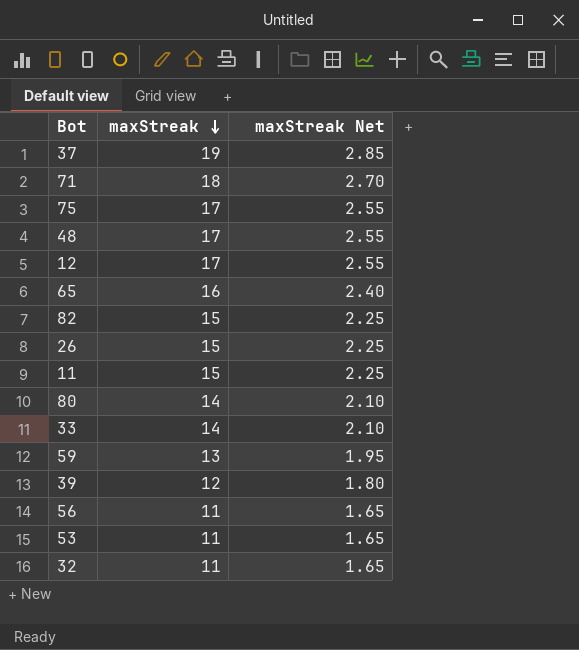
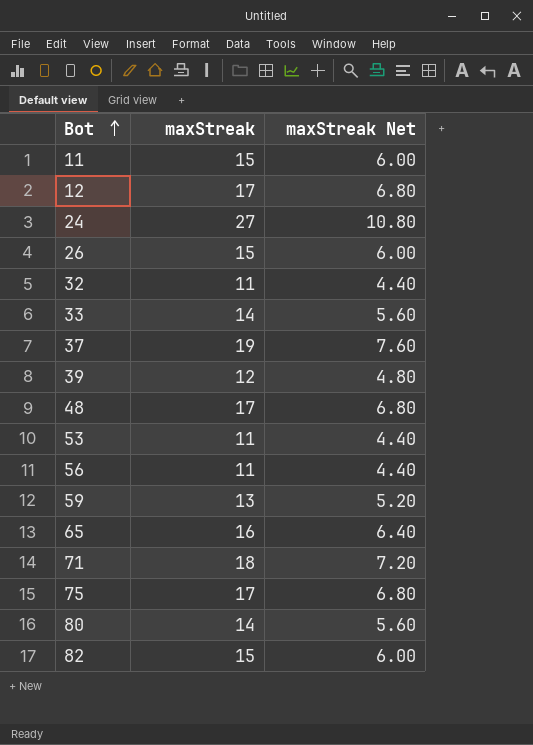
row order: maxStreak descending -> Bot ascending
column maxStreak Net | formula: [maxStreak] * 0.15 -> [maxStreak] * 0.4
row 24: none -> 27 | 10.80

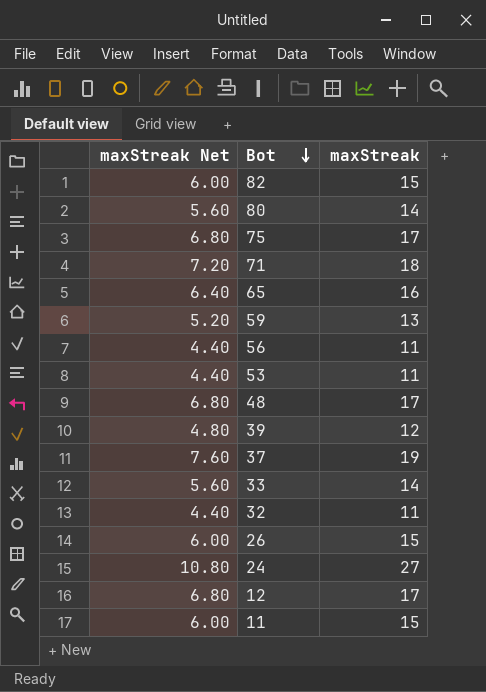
row order: Bot ascending -> Bot descending
column maxStreak Net | position: 3 -> 1

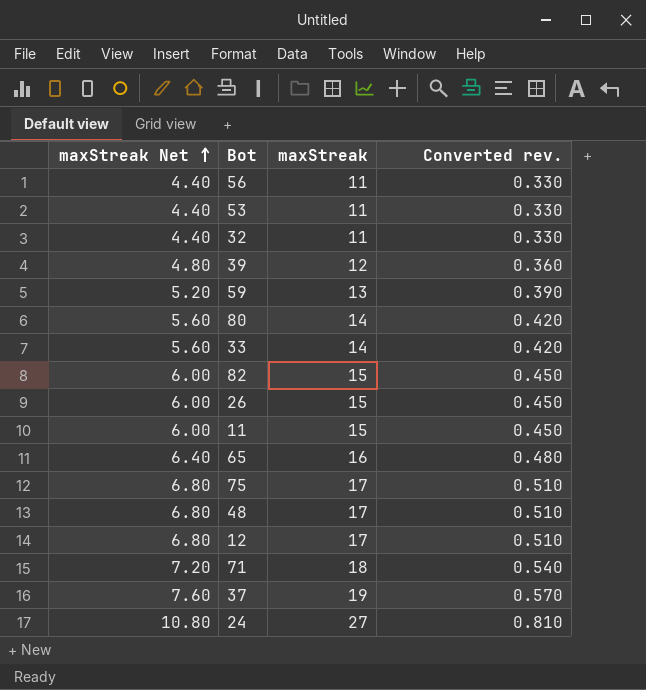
row order: Bot descending -> maxStreak Net ascending
column Converted rev. | formula: none -> [maxStreak] * 0.03

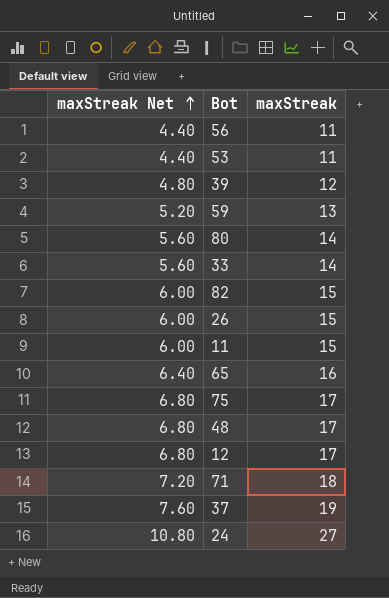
column Converted rev. | formula: [maxStreak] * 0.03 -> none
row 32: 4.40 | 11 | 0.330 -> none

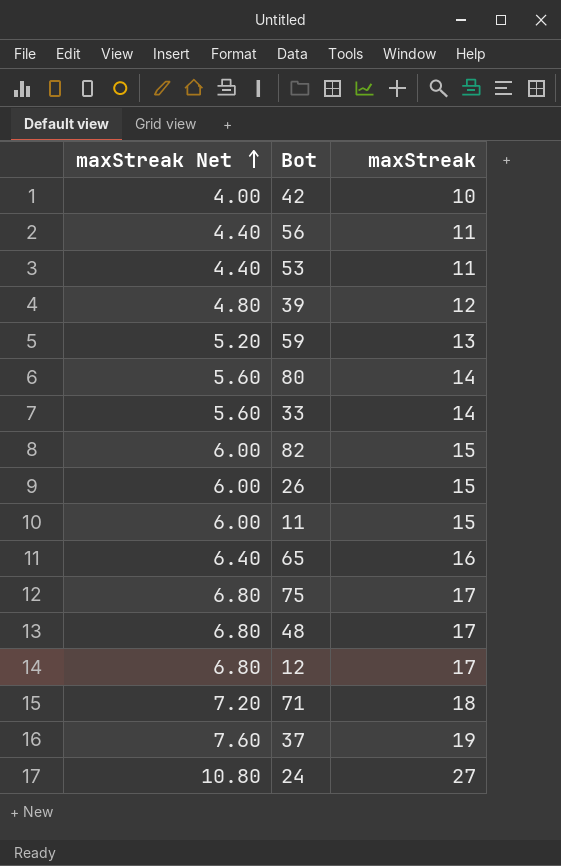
row 42: none -> 4.00 | 10

